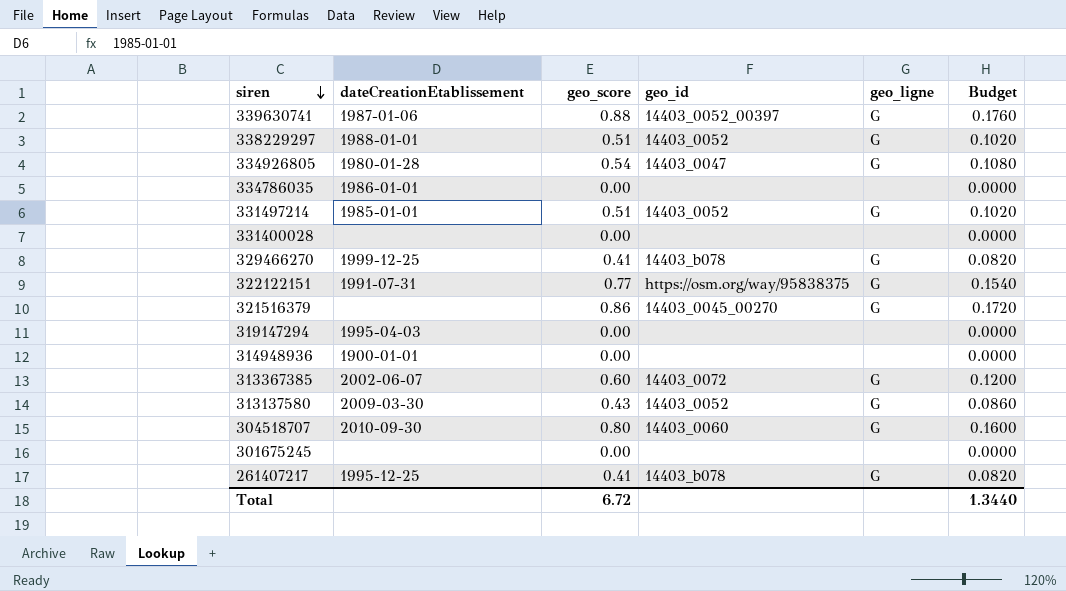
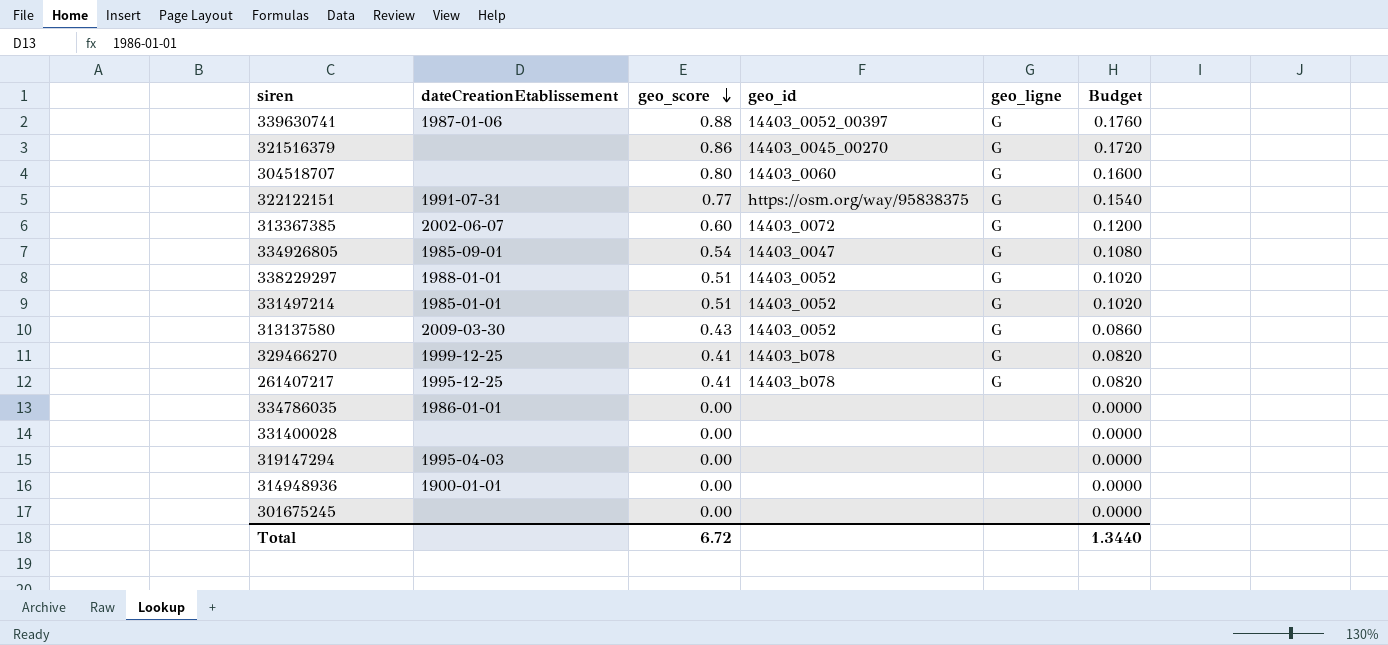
row order: siren descending -> geo_score descending
304518707 | dateCreationEtablissement: 2010-09-30 -> none
334926805 | dateCreationEtablissement: 1980-01-28 -> 1985-09-01

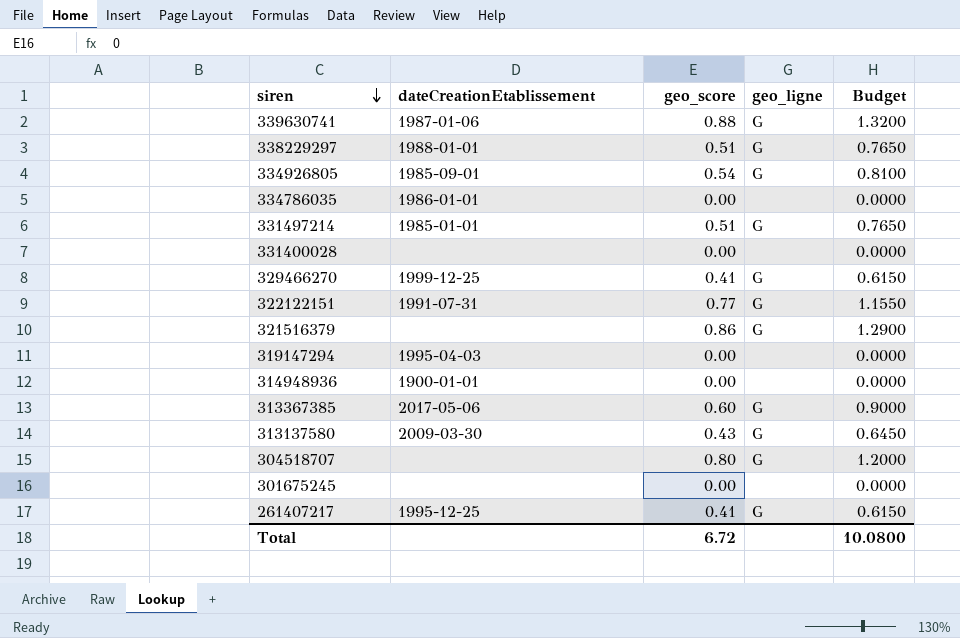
row order: geo_score descending -> siren descending
column geo_id | position: 4 -> none
column Budget | formula: [geo_score] * 0.2 -> [geo_score] * 1.5
313367385 | dateCreationEtablissement: 2002-06-07 -> 2017-05-06
Total | Budget: 1.3440 -> 10.0800

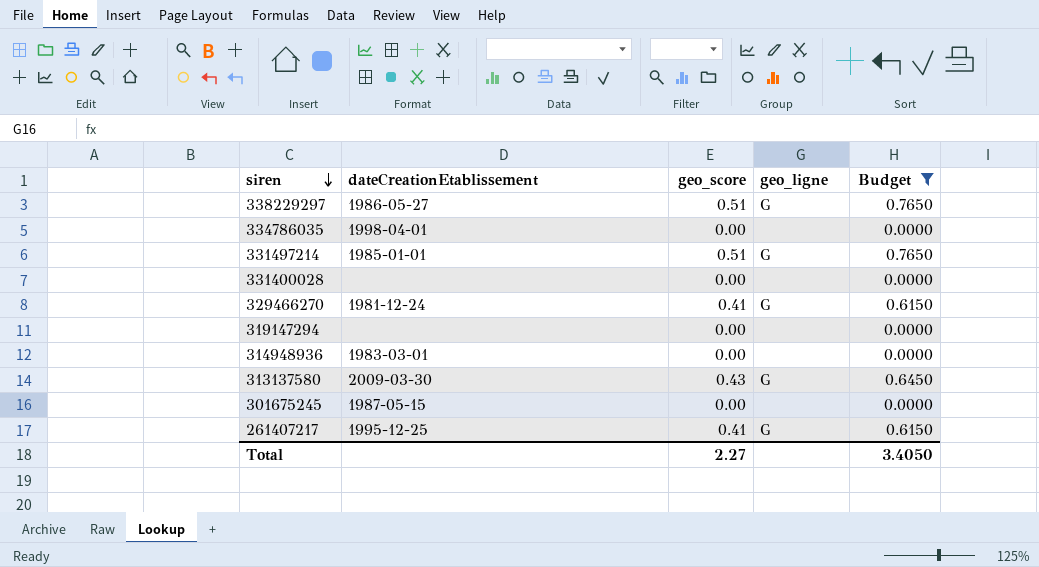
filter: none -> Budget <= 0.7650
338229297 | dateCreationEtablissement: 1988-01-01 -> 1986-05-27
334786035 | dateCreationEtablissement: 1986-01-01 -> 1998-04-01
329466270 | dateCreationEtablissement: 1999-12-25 -> 1981-12-24
319147294 | dateCreationEtablissement: 1995-04-03 -> none
314948936 | dateCreationEtablissement: 1900-01-01 -> 1983-03-01
301675245 | dateCreationEtablissement: none -> 1987-05-15
Total | geo_score: 6.72 -> 2.27
Total | Budget: 10.0800 -> 3.4050

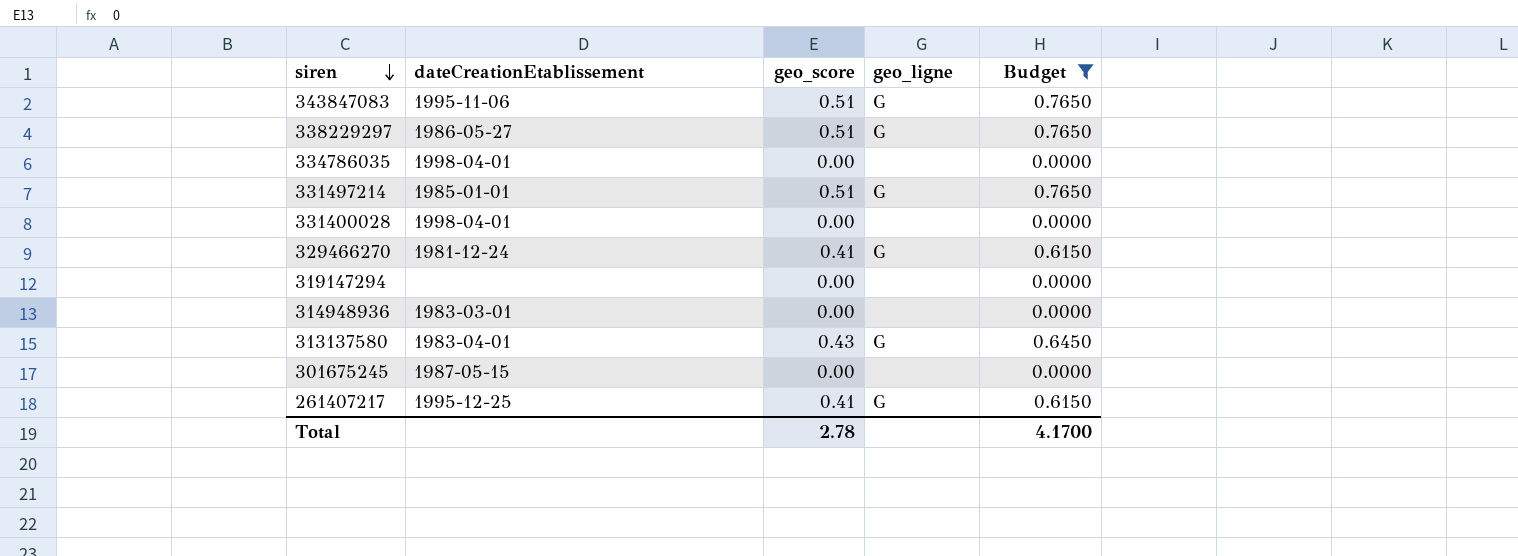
row 343847083: none -> 1995-11-06 | 0.51 | G | 0.7650
331400028 | dateCreationEtablissement: none -> 1998-04-01
313137580 | dateCreationEtablissement: 2009-03-30 -> 1983-04-01
Total | geo_score: 2.27 -> 2.78
Total | Budget: 3.4050 -> 4.1700

